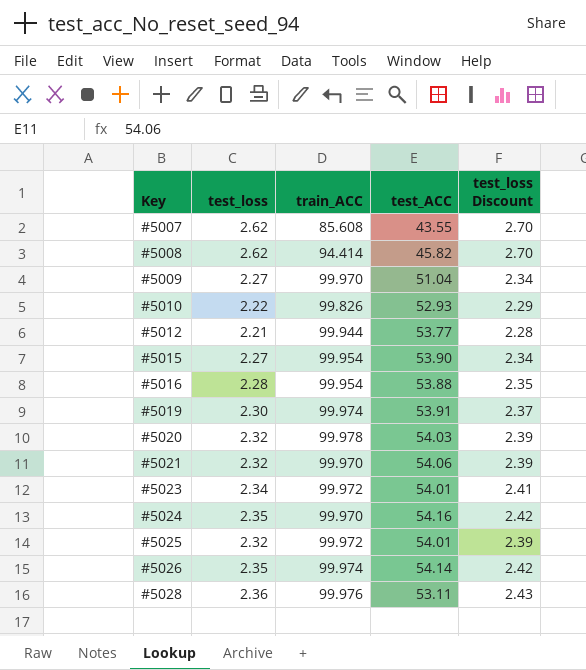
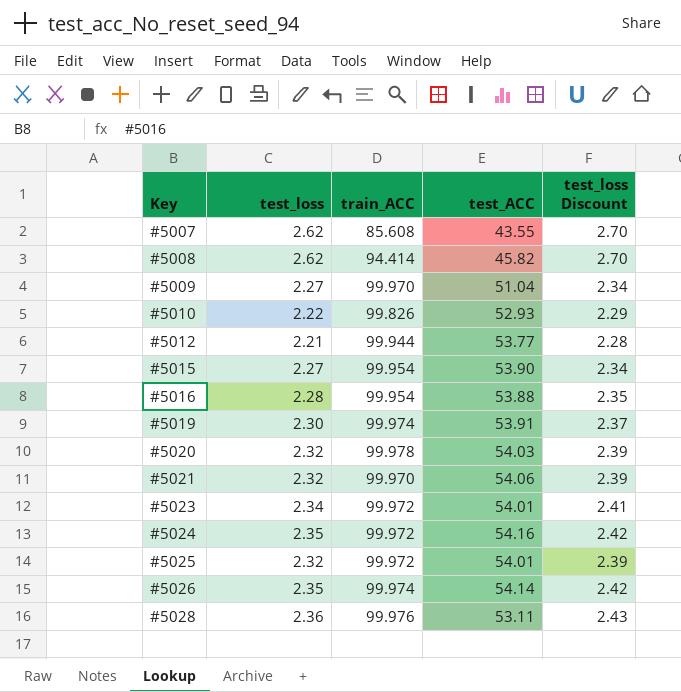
#5024 | train_ACC: 99.970 -> 99.972

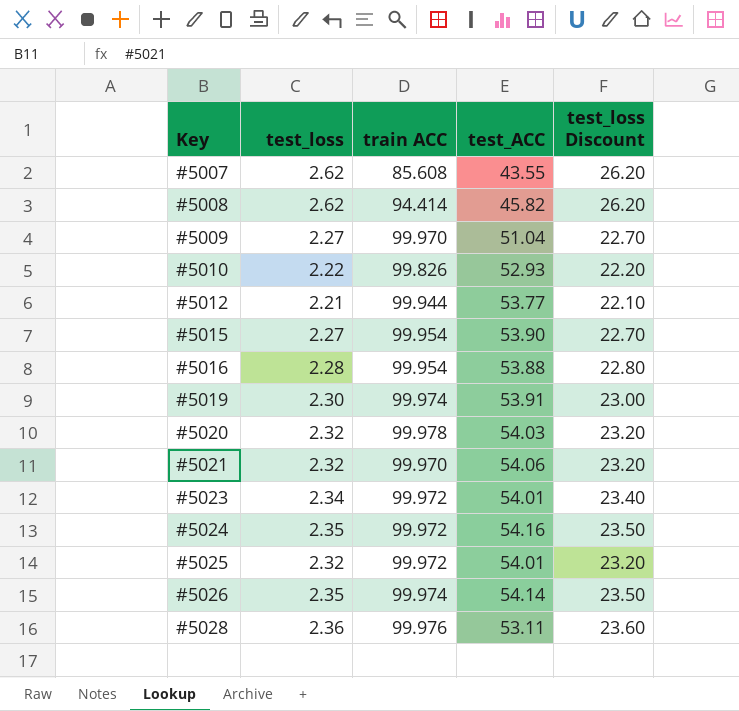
column name: train_ACC -> train ACC
column test_loss Discount | formula: [test_loss] * 1.03 -> [test_loss] * 10

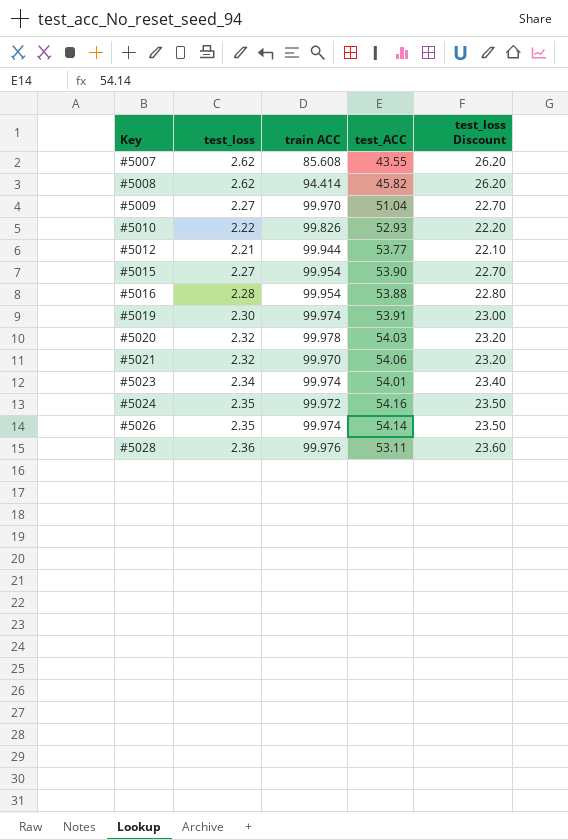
row #5025: 2.32 | 99.972 | 54.01 | 23.20 -> none
#5023 | train ACC: 99.972 -> 99.974

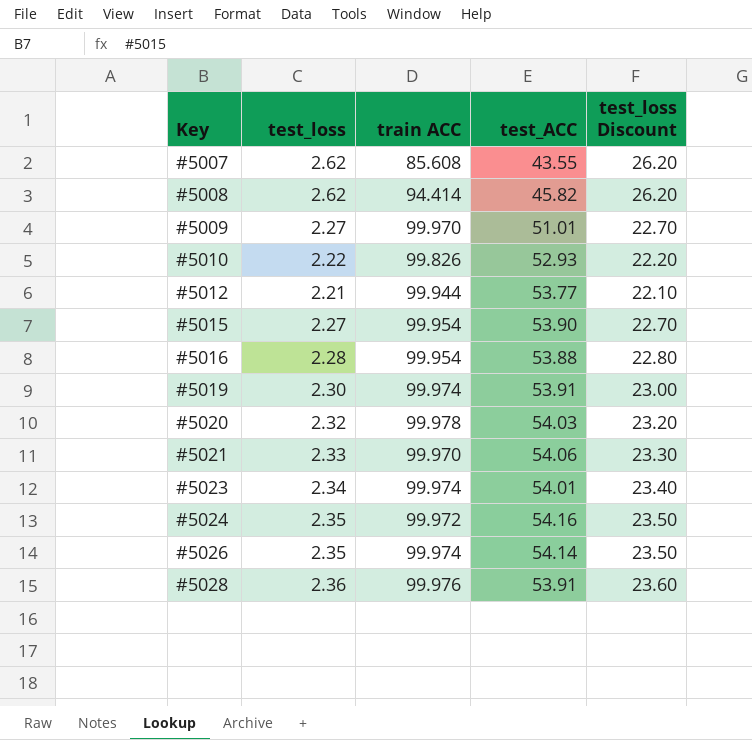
#5009 | test_ACC: 51.04 -> 51.01
#5021 | test_loss: 2.32 -> 2.33
#5021 | test_loss Discount: 23.20 -> 23.30
#5028 | test_ACC: 53.11 -> 53.91

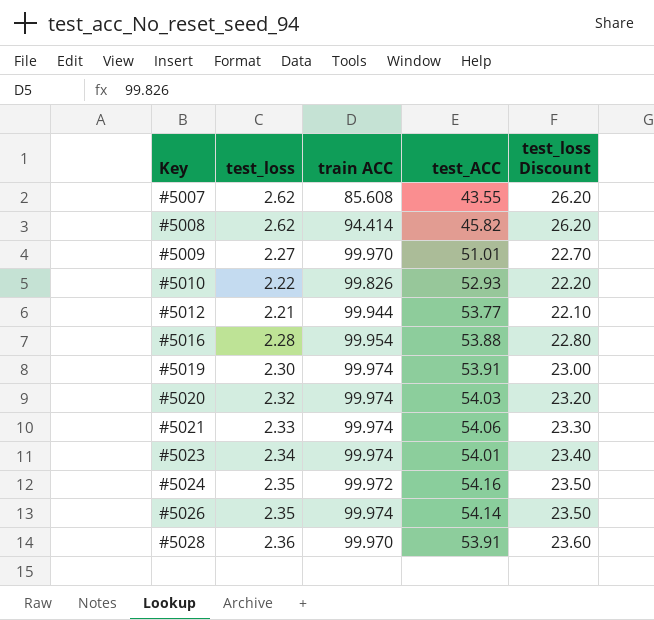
row #5015: 2.27 | 99.954 | 53.90 | 22.70 -> none
#5020 | train ACC: 99.978 -> 99.974
#5021 | train ACC: 99.970 -> 99.974
#5028 | train ACC: 99.976 -> 99.970

